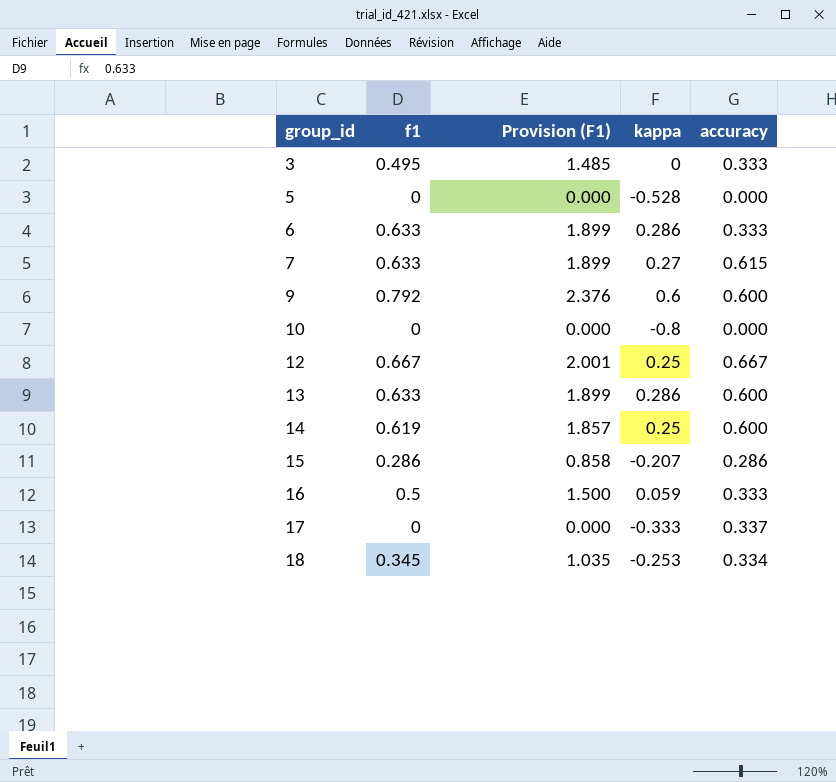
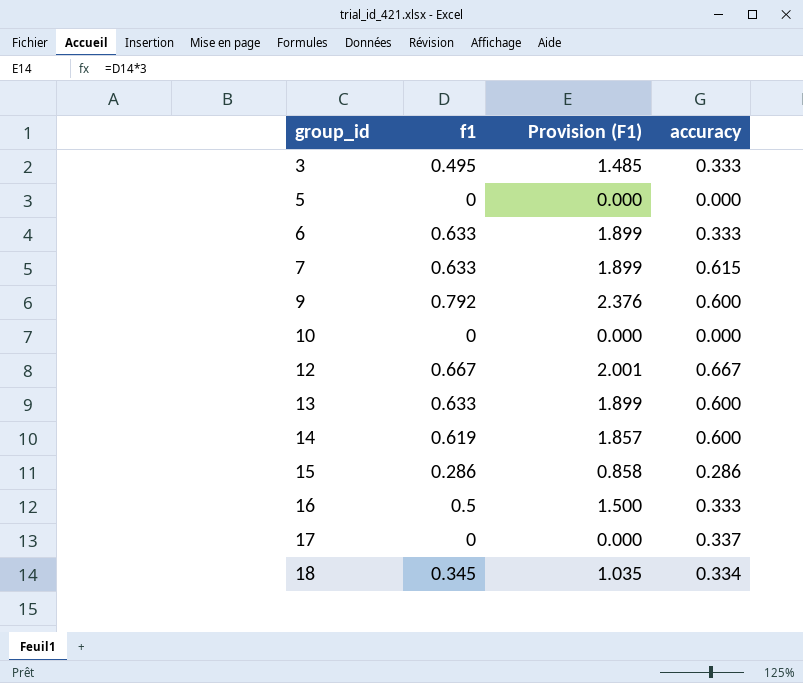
column kappa | position: 4 -> none

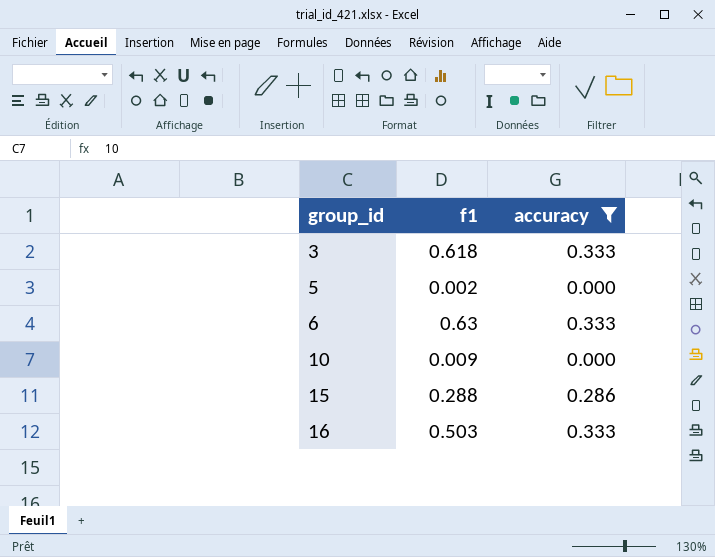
filter: none -> accuracy <= 0.333
column Provision (F1) | formula: [f1] * 3 -> none
3 | f1: 0.495 -> 0.618
5 | f1: 0 -> 0.002
6 | f1: 0.633 -> 0.63
10 | f1: 0 -> 0.009
15 | f1: 0.286 -> 0.288
16 | f1: 0.5 -> 0.503

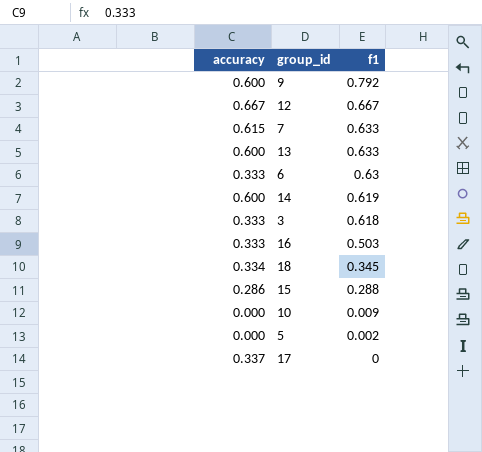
filter: accuracy <= 0.333 -> none
row order: group_id ascending -> f1 descending
column accuracy | position: 3 -> 1

